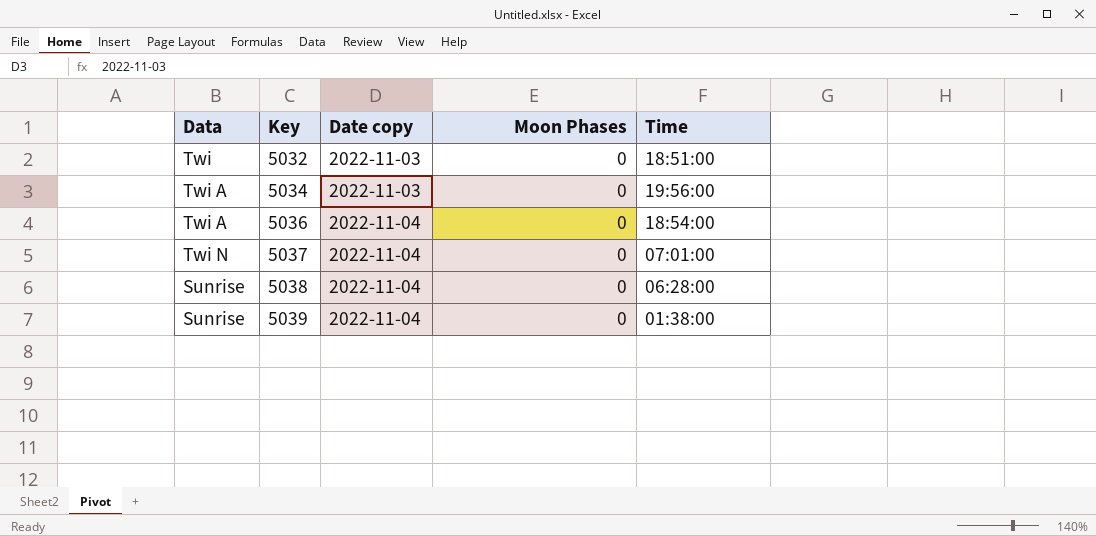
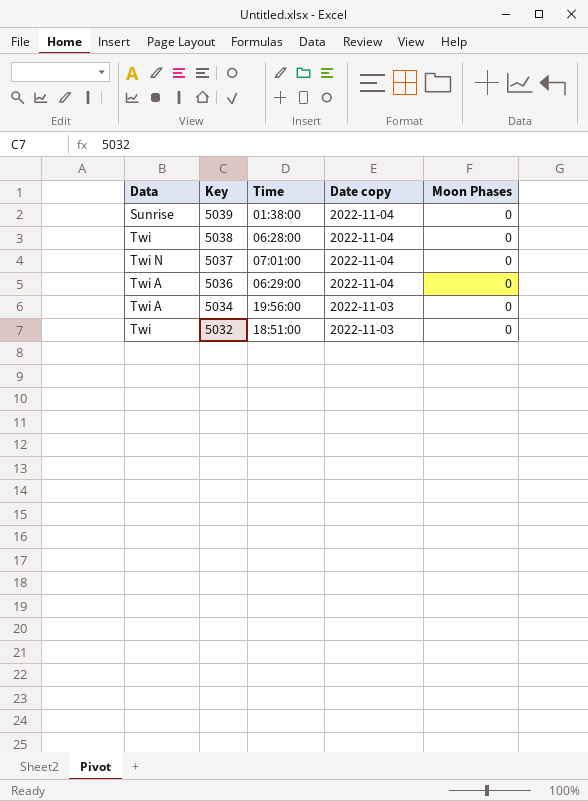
row order: Key ascending -> Key descending
column Time | position: 5 -> 3
5038 | Data: Sunrise -> Twi
5036 | Time: 18:54:00 -> 06:29:00

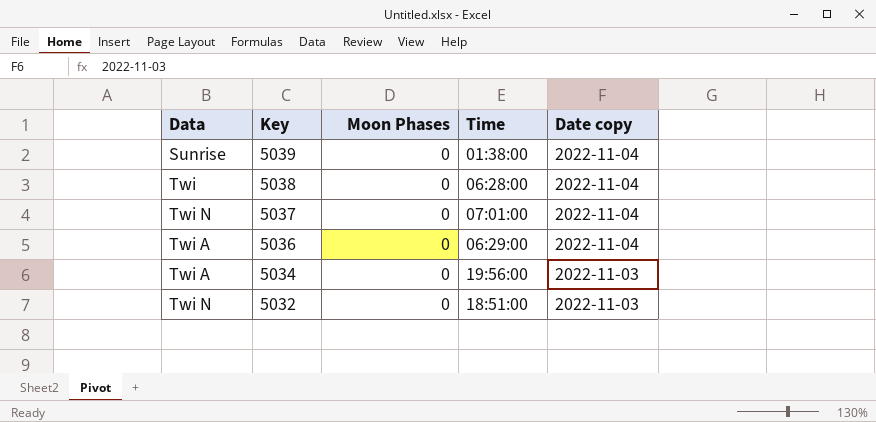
column Moon Phases | position: 5 -> 3
5032 | Data: Twi -> Twi N

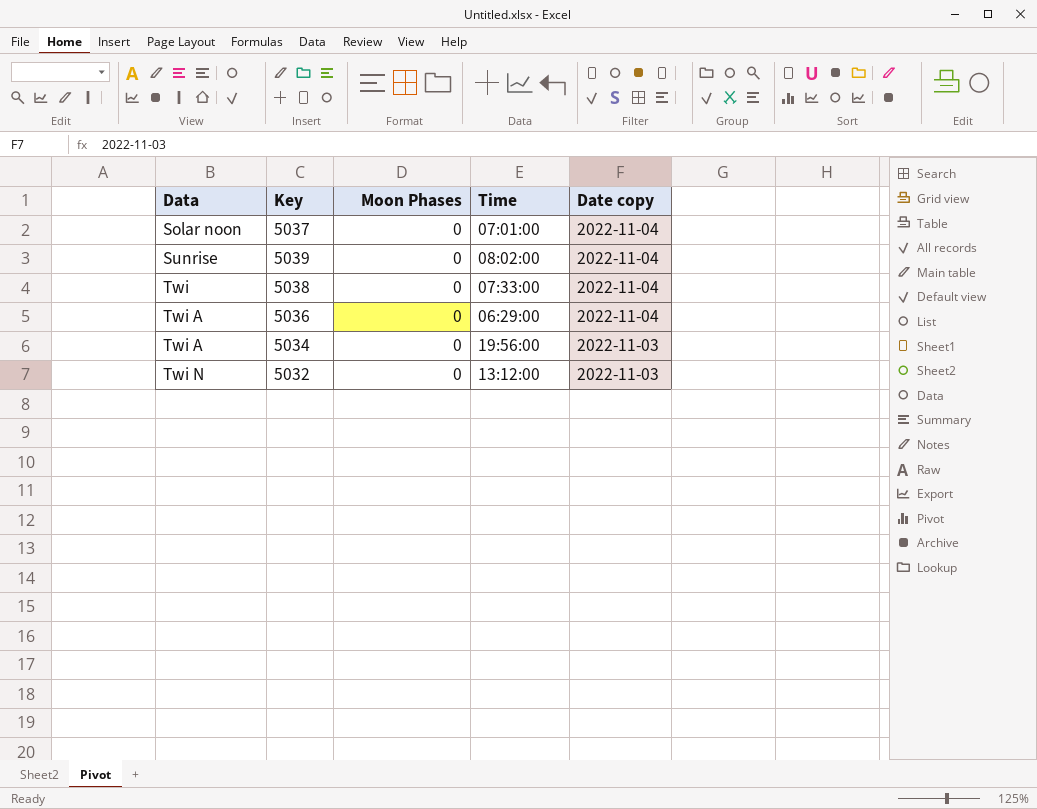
row order: Key descending -> Data ascending
5037 | Data: Twi N -> Solar noon
5039 | Time: 01:38:00 -> 08:02:00
5038 | Time: 06:28:00 -> 07:33:00
5032 | Time: 18:51:00 -> 13:12:00

